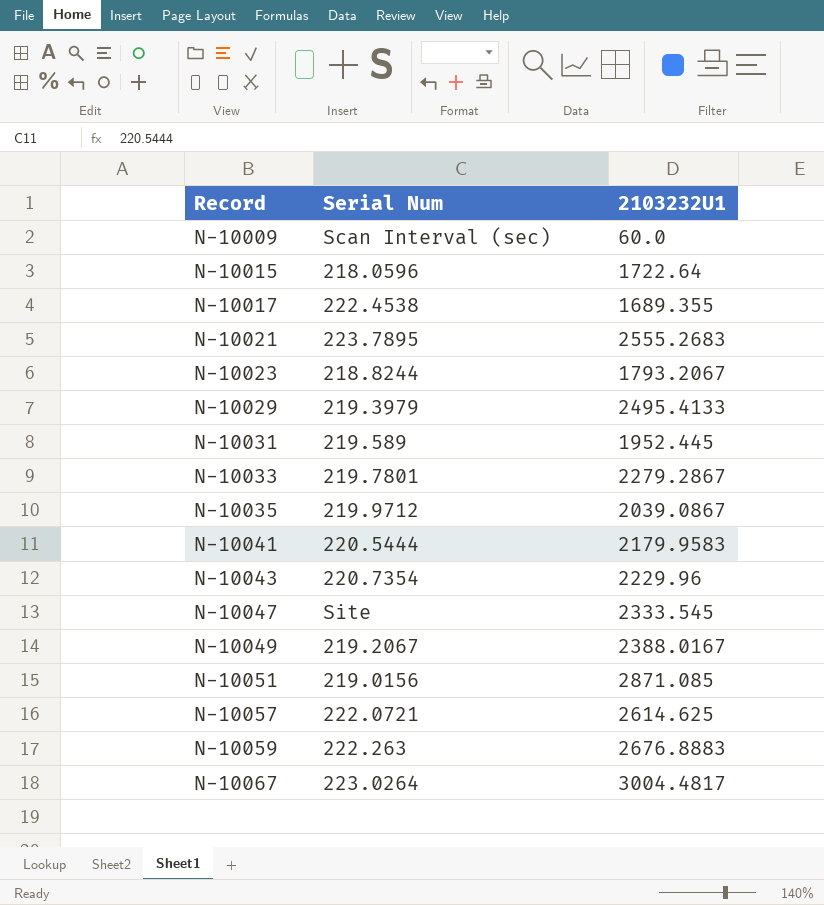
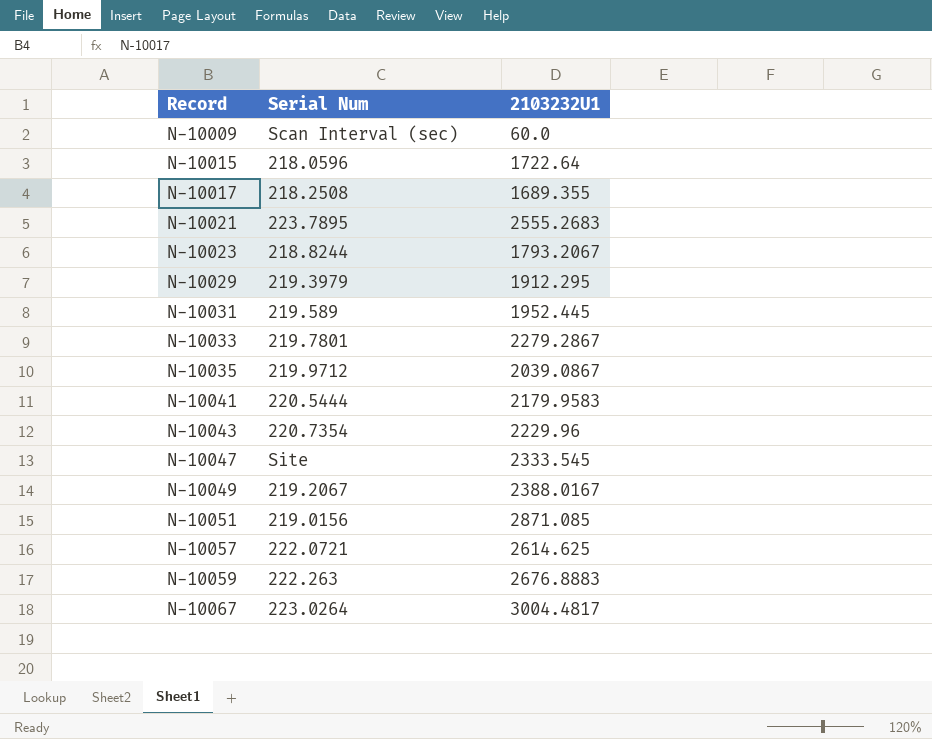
N-10017 | Serial Num: 222.4538 -> 218.2508
N-10029 | 2103232U1: 2495.4133 -> 1912.295

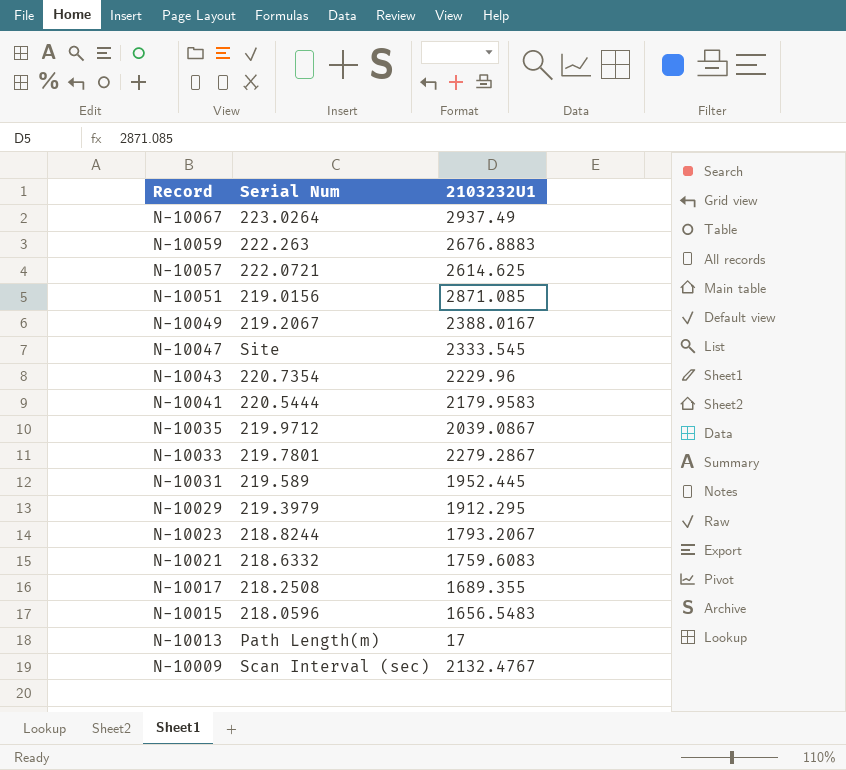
row order: Record ascending -> Record descending
N-10067 | 2103232U1: 3004.4817 -> 2937.49
N-10021 | Serial Num: 223.7895 -> 218.6332
N-10021 | 2103232U1: 2555.2683 -> 1759.6083
N-10015 | 2103232U1: 1722.64 -> 1656.5483
row N-10013: none -> Path Length(m) | 17
N-10009 | 2103232U1: 60.0 -> 2132.4767

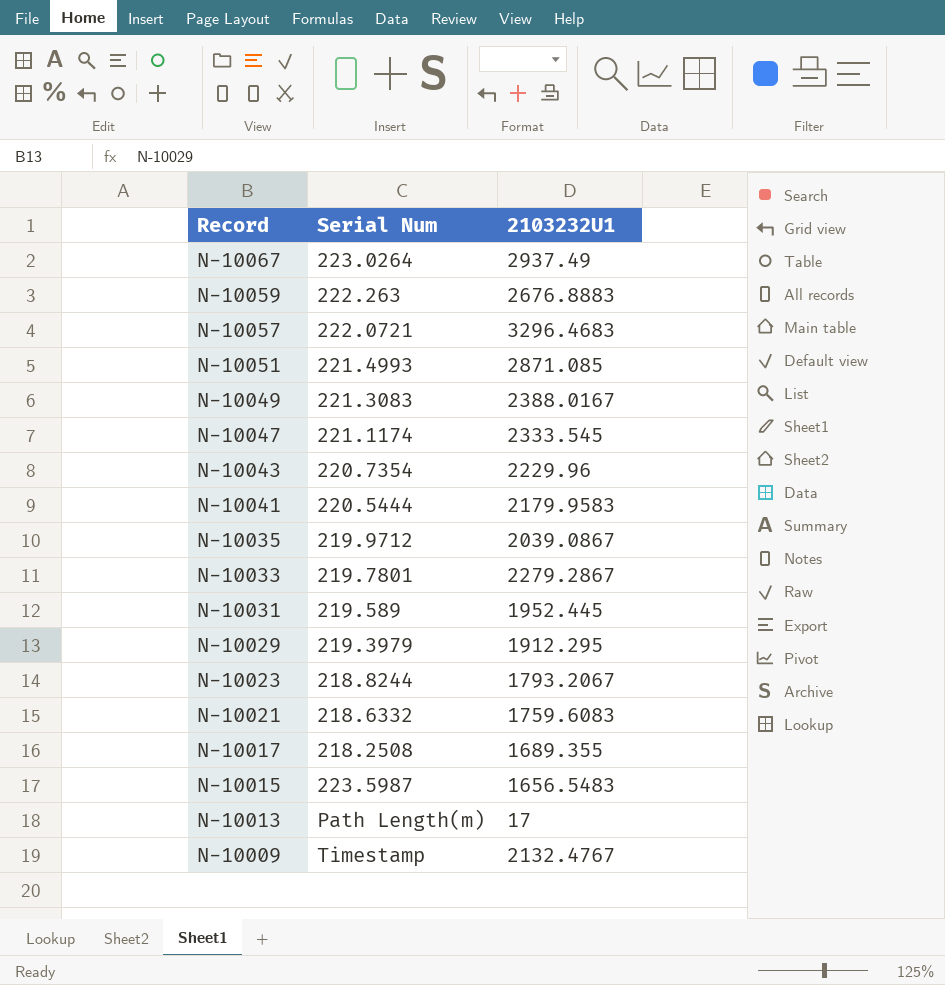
N-10057 | 2103232U1: 2614.625 -> 3296.4683
N-10051 | Serial Num: 219.0156 -> 221.4993
N-10049 | Serial Num: 219.2067 -> 221.3083
N-10047 | Serial Num: Site -> 221.1174
N-10015 | Serial Num: 218.0596 -> 223.5987
N-10009 | Serial Num: Scan Interval (sec) -> Timestamp

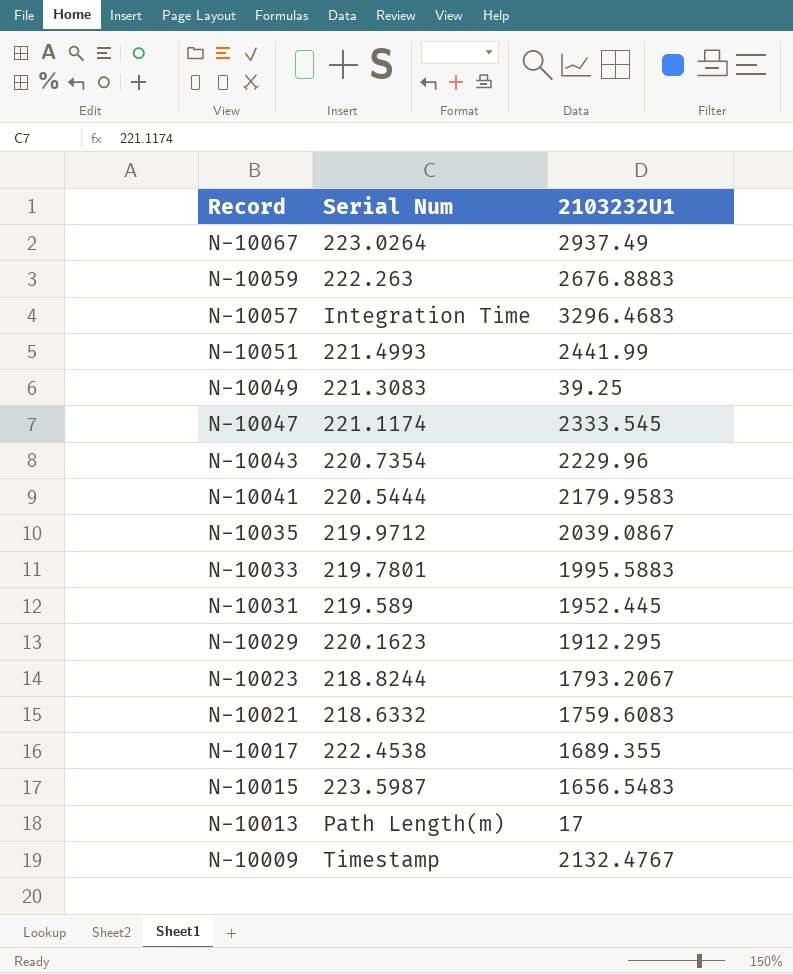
N-10057 | Serial Num: 222.0721 -> Integration Time
N-10051 | 2103232U1: 2871.085 -> 2441.99
N-10049 | 2103232U1: 2388.0167 -> 39.25
N-10033 | 2103232U1: 2279.2867 -> 1995.5883
N-10029 | Serial Num: 219.3979 -> 220.1623
N-10017 | Serial Num: 218.2508 -> 222.4538

